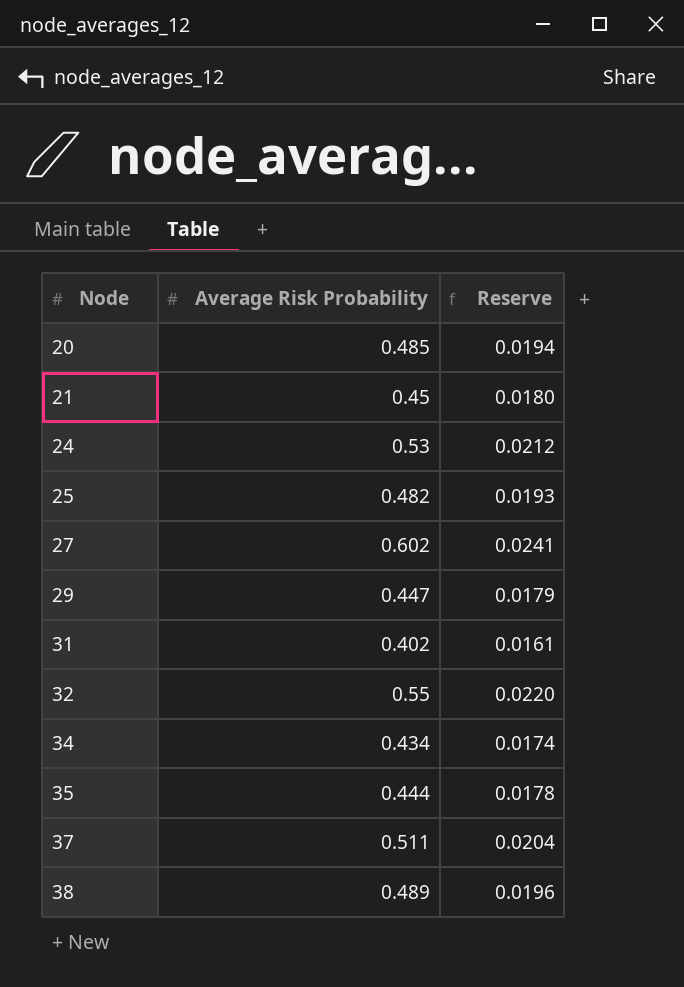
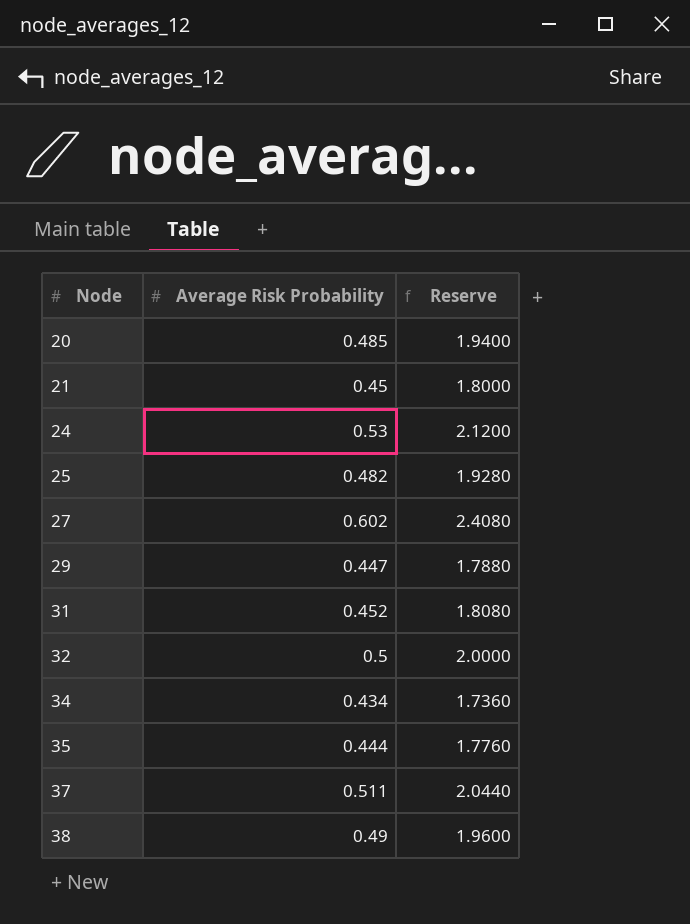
column Reserve | formula: [Average Risk Probability] * 0.04 -> [Average Risk Probability] * 4
31 | Average Risk Probability: 0.402 -> 0.452
32 | Average Risk Probability: 0.55 -> 0.5
38 | Average Risk Probability: 0.489 -> 0.49

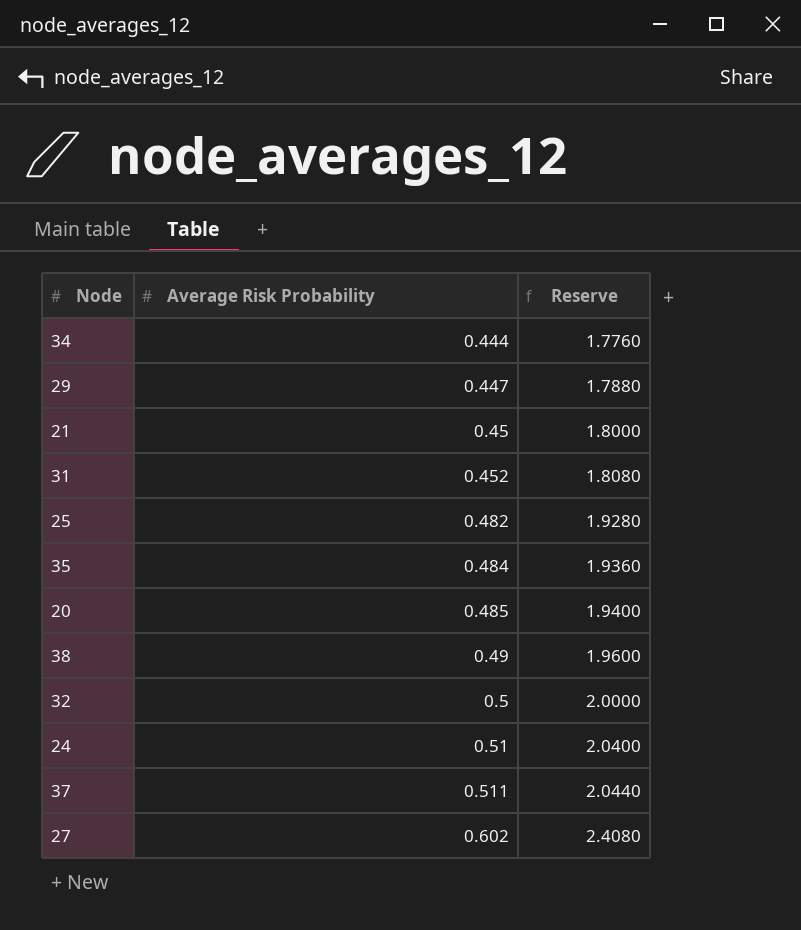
row order: Node ascending -> Average Risk Probability ascending
34 | Average Risk Probability: 0.434 -> 0.444
34 | Reserve: 1.7360 -> 1.7760
35 | Average Risk Probability: 0.444 -> 0.484
35 | Reserve: 1.7760 -> 1.9360
24 | Average Risk Probability: 0.53 -> 0.51
24 | Reserve: 2.1200 -> 2.0400

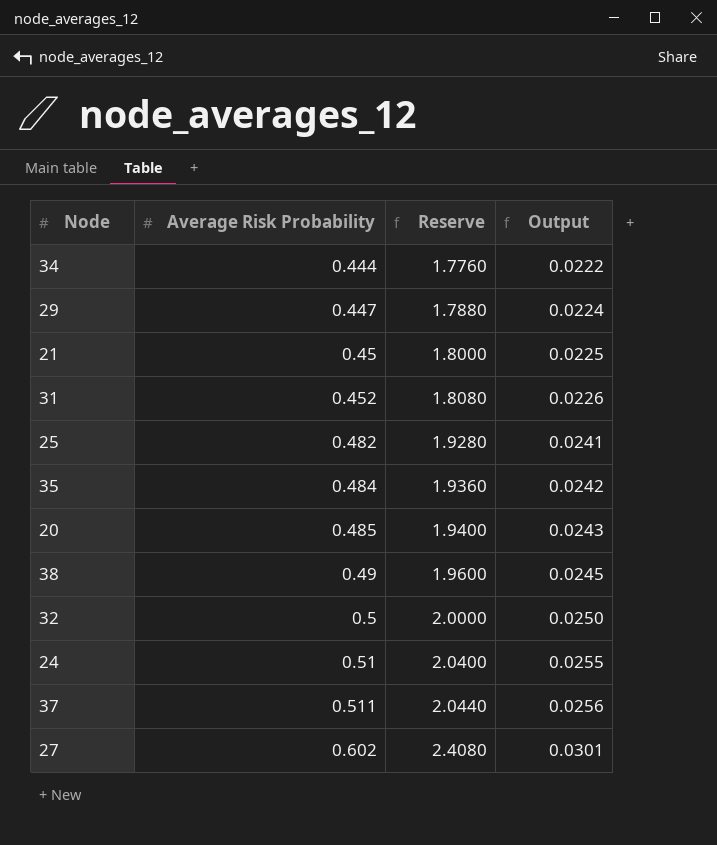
column Output | formula: none -> [Average Risk Probability] * 0.05

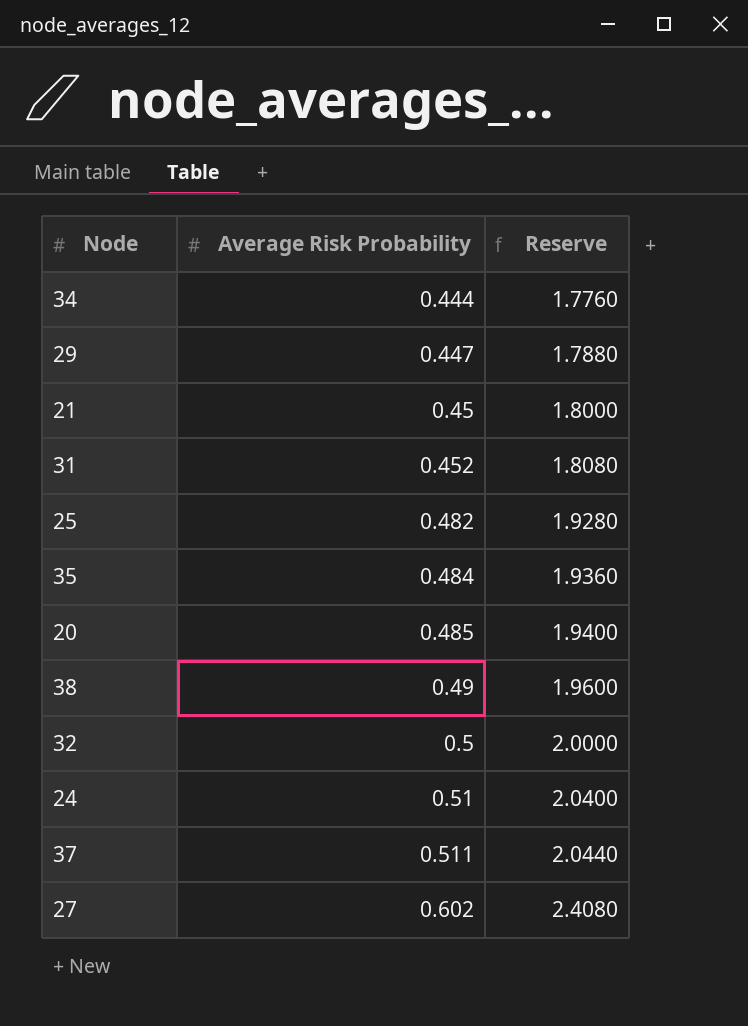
column Output | formula: [Average Risk Probability] * 0.05 -> none

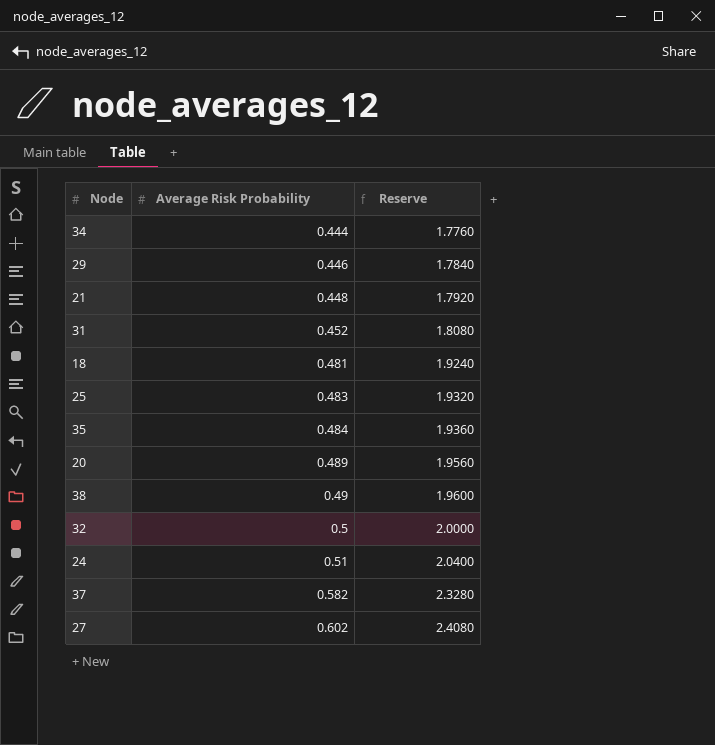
29 | Average Risk Probability: 0.447 -> 0.446
29 | Reserve: 1.7880 -> 1.7840
21 | Average Risk Probability: 0.45 -> 0.448
21 | Reserve: 1.8000 -> 1.7920
row 18: none -> 0.481 | 1.9240
25 | Average Risk Probability: 0.482 -> 0.483
25 | Reserve: 1.9280 -> 1.9320
20 | Average Risk Probability: 0.485 -> 0.489
20 | Reserve: 1.9400 -> 1.9560
37 | Average Risk Probability: 0.511 -> 0.582
37 | Reserve: 2.0440 -> 2.3280

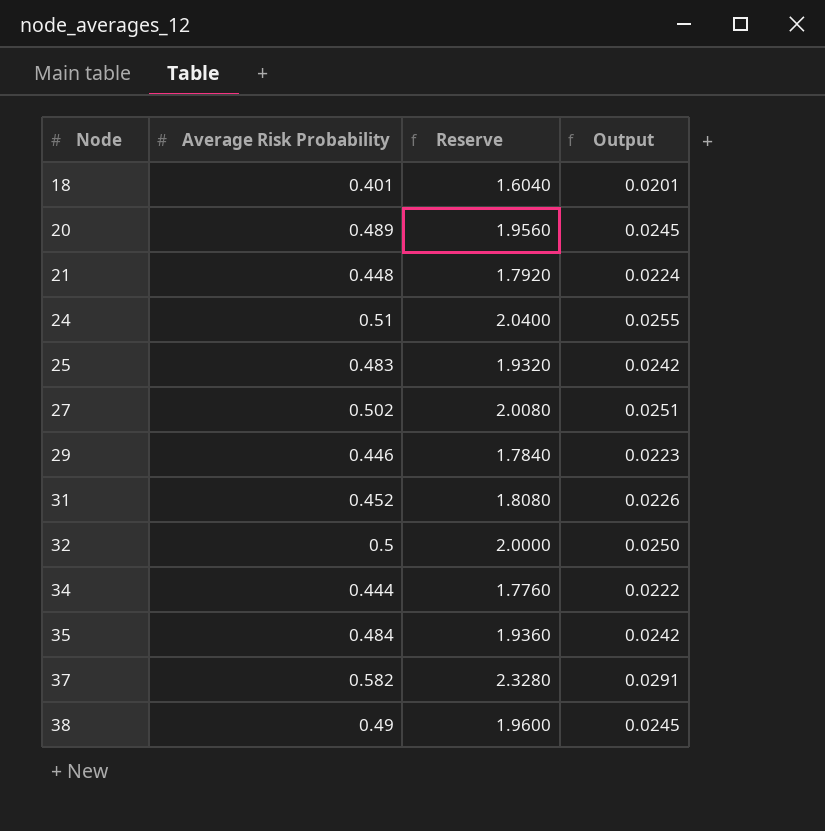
row order: Average Risk Probability ascending -> Node ascending
column Output | formula: none -> [Average Risk Probability] * 0.05
18 | Average Risk Probability: 0.481 -> 0.401
18 | Reserve: 1.9240 -> 1.6040
27 | Average Risk Probability: 0.602 -> 0.502
27 | Reserve: 2.4080 -> 2.0080

